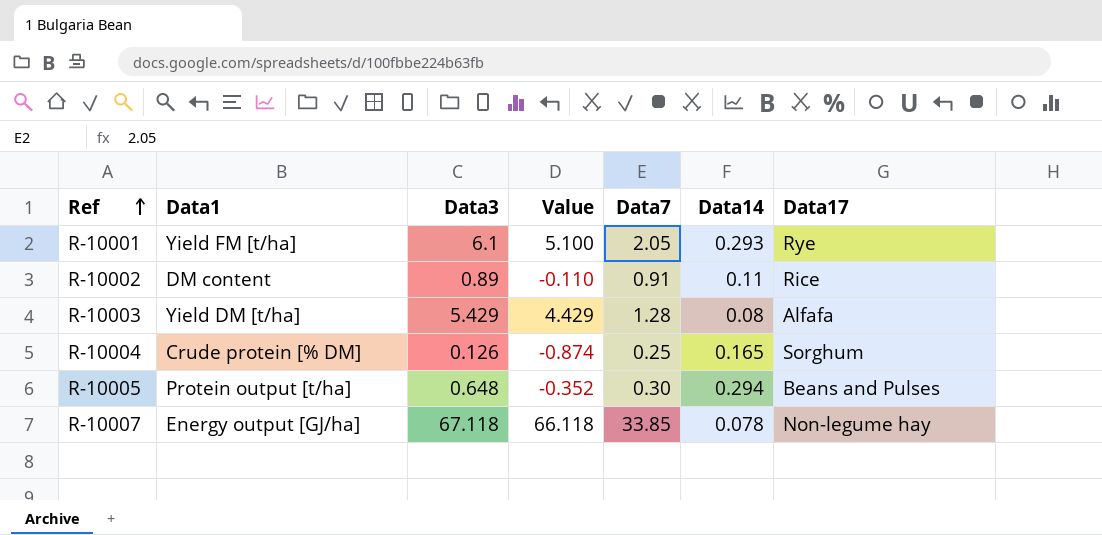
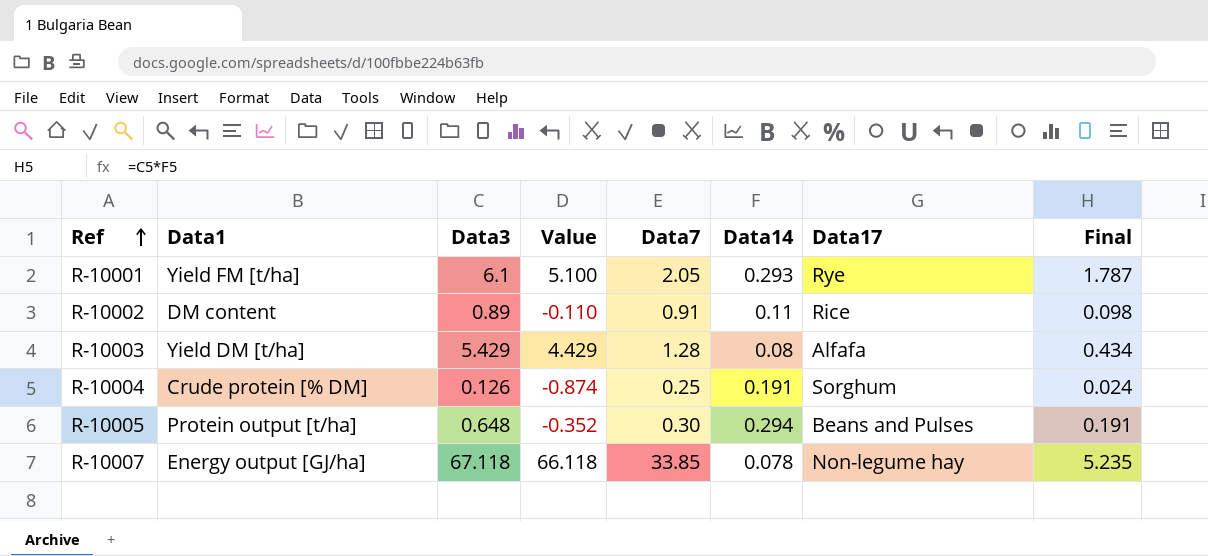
column Final | formula: none -> [Data3] * [Data14]
R-10004 | Data14: 0.165 -> 0.191

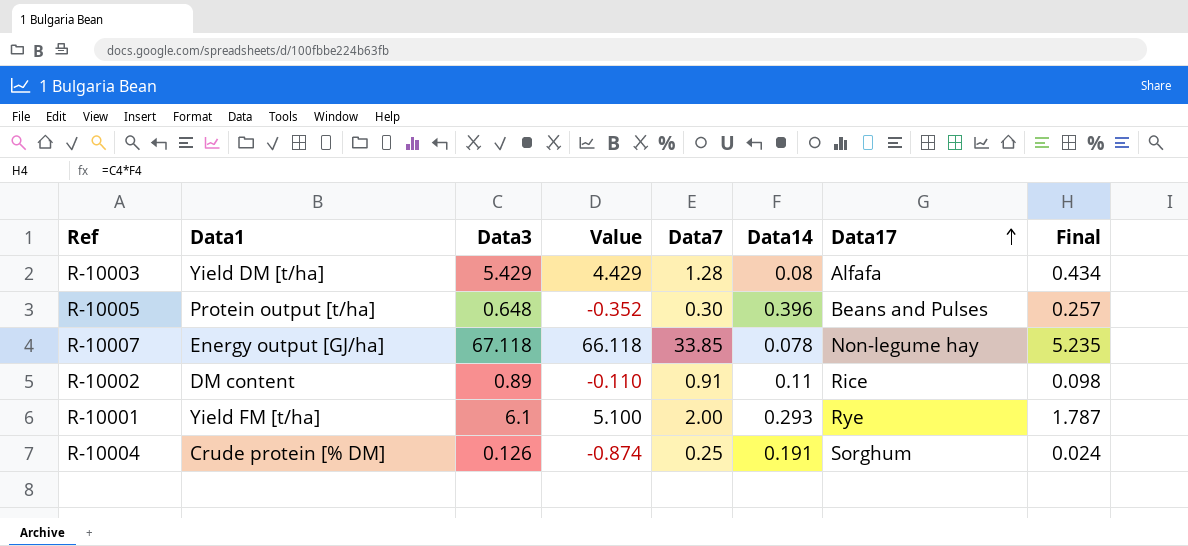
row order: Ref ascending -> Data17 ascending
R-10005 | Data14: 0.294 -> 0.396
R-10005 | Final: 0.191 -> 0.257
R-10001 | Data7: 2.05 -> 2.00

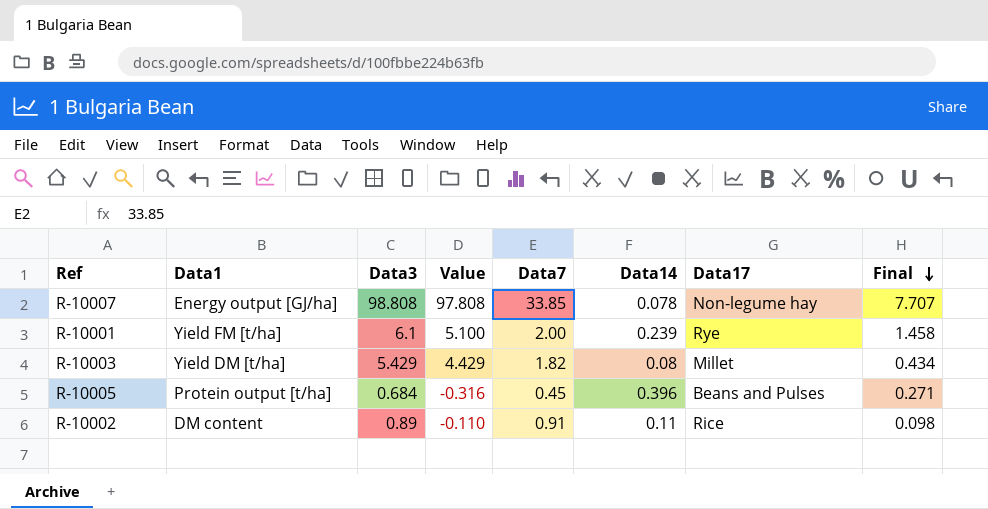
row order: Data17 ascending -> Final descending
row R-10004: Crude protein [% DM] | 0.126 | -0.874 | 0.25 | 0.191 | Sorghum | 0.024 -> none
R-10007 | Data3: 67.118 -> 98.808
R-10007 | Value: 66.118 -> 97.808
R-10007 | Final: 5.235 -> 7.707
R-10001 | Data14: 0.293 -> 0.239
R-10001 | Final: 1.787 -> 1.458
R-10003 | Data7: 1.28 -> 1.82
R-10003 | Data17: Alfafa -> Millet
R-10005 | Data3: 0.648 -> 0.684
R-10005 | Value: -0.352 -> -0.316
R-10005 | Data7: 0.30 -> 0.45
R-10005 | Final: 0.257 -> 0.271

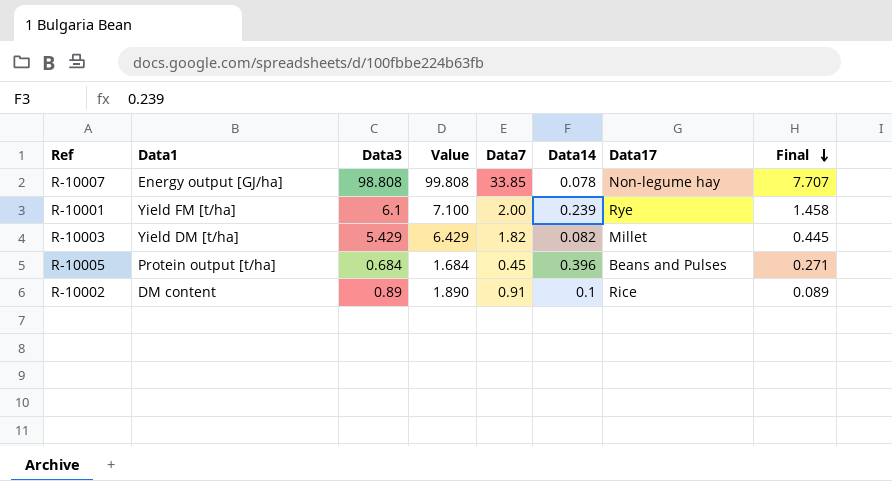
column Value | formula: [Data3] - 1 -> [Data3] + 1
R-10003 | Data14: 0.08 -> 0.082
R-10003 | Final: 0.434 -> 0.445
R-10002 | Data14: 0.11 -> 0.1
R-10002 | Final: 0.098 -> 0.089

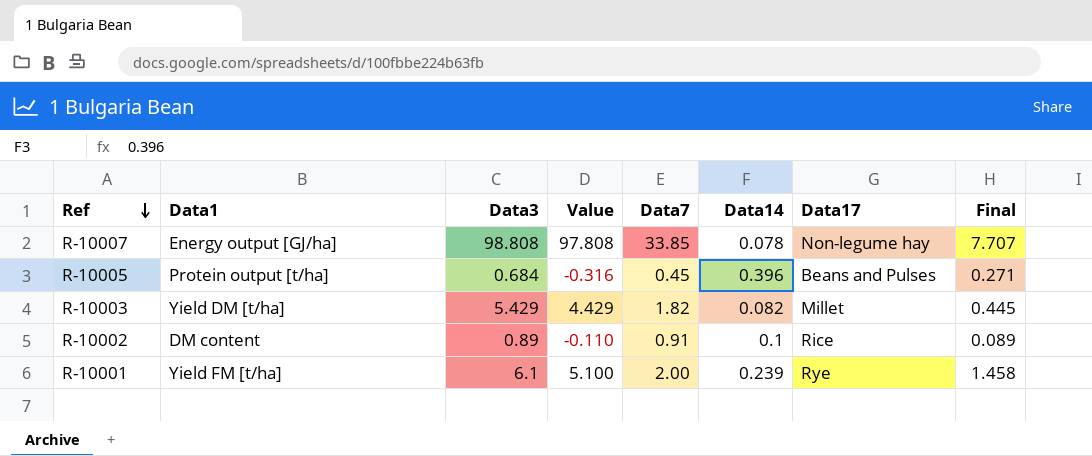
row order: Final descending -> Ref descending
column Value | formula: [Data3] + 1 -> [Data3] - 1

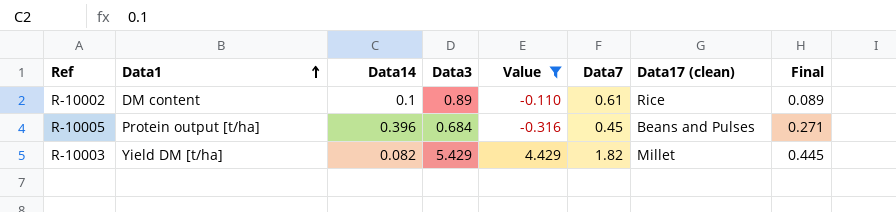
filter: none -> Value <= 4.429
row order: Ref descending -> Data1 ascending
column Data14 | position: 6 -> 3
column name: Data17 -> Data17 (clean)
R-10002 | Data7: 0.91 -> 0.61

